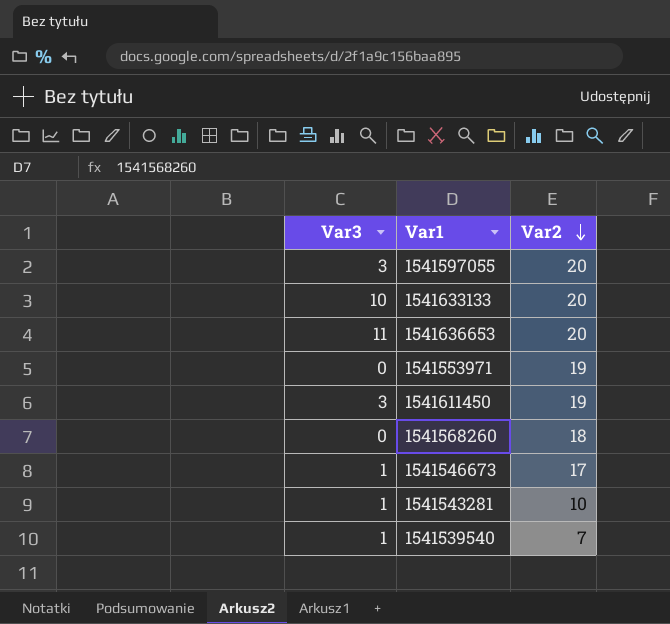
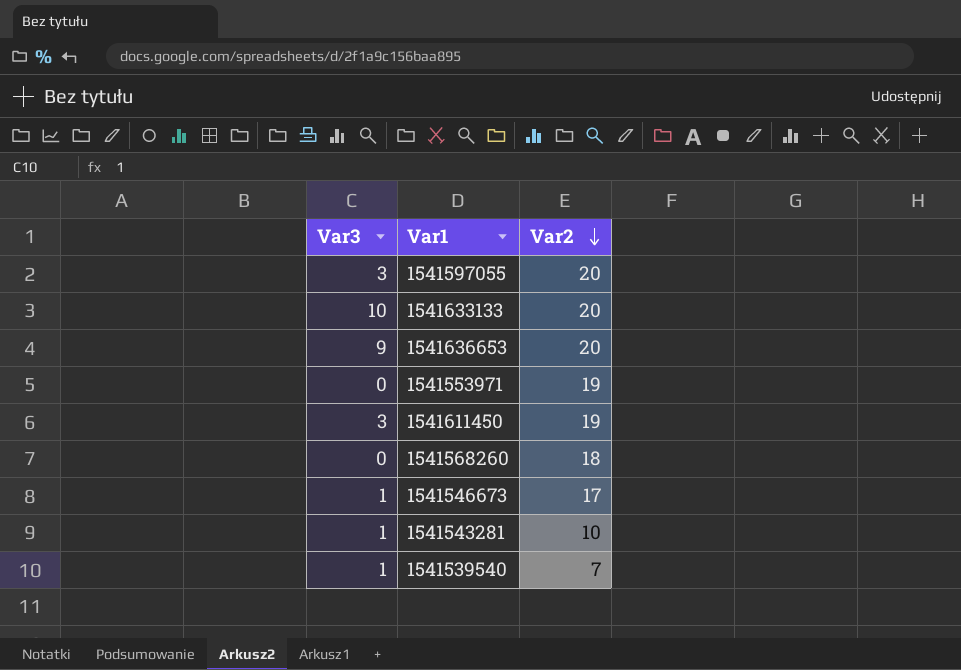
1541636653 | Var3: 11 -> 9

